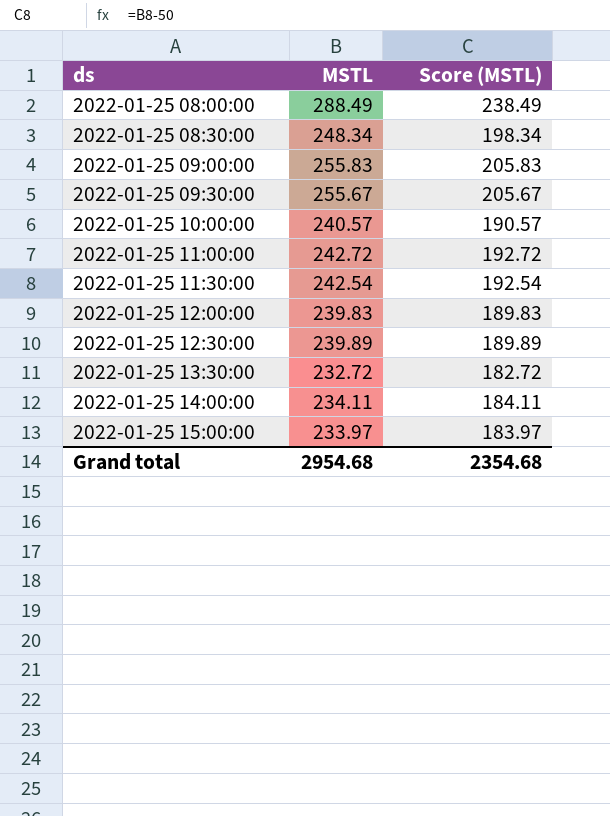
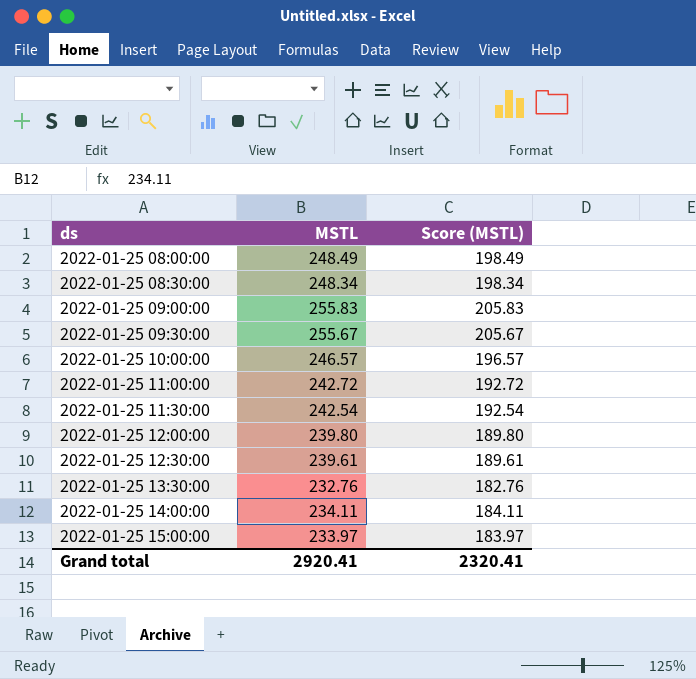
2022-01-25 08:00:00 | MSTL: 288.49 -> 248.49
2022-01-25 08:00:00 | Score (MSTL): 238.49 -> 198.49
2022-01-25 10:00:00 | MSTL: 240.57 -> 246.57
2022-01-25 10:00:00 | Score (MSTL): 190.57 -> 196.57
2022-01-25 12:00:00 | MSTL: 239.83 -> 239.80
2022-01-25 12:00:00 | Score (MSTL): 189.83 -> 189.80
2022-01-25 12:30:00 | MSTL: 239.89 -> 239.61
2022-01-25 12:30:00 | Score (MSTL): 189.89 -> 189.61
2022-01-25 13:30:00 | MSTL: 232.72 -> 232.76
2022-01-25 13:30:00 | Score (MSTL): 182.72 -> 182.76
Grand total | MSTL: 2954.68 -> 2920.41
Grand total | Score (MSTL): 2354.68 -> 2320.41

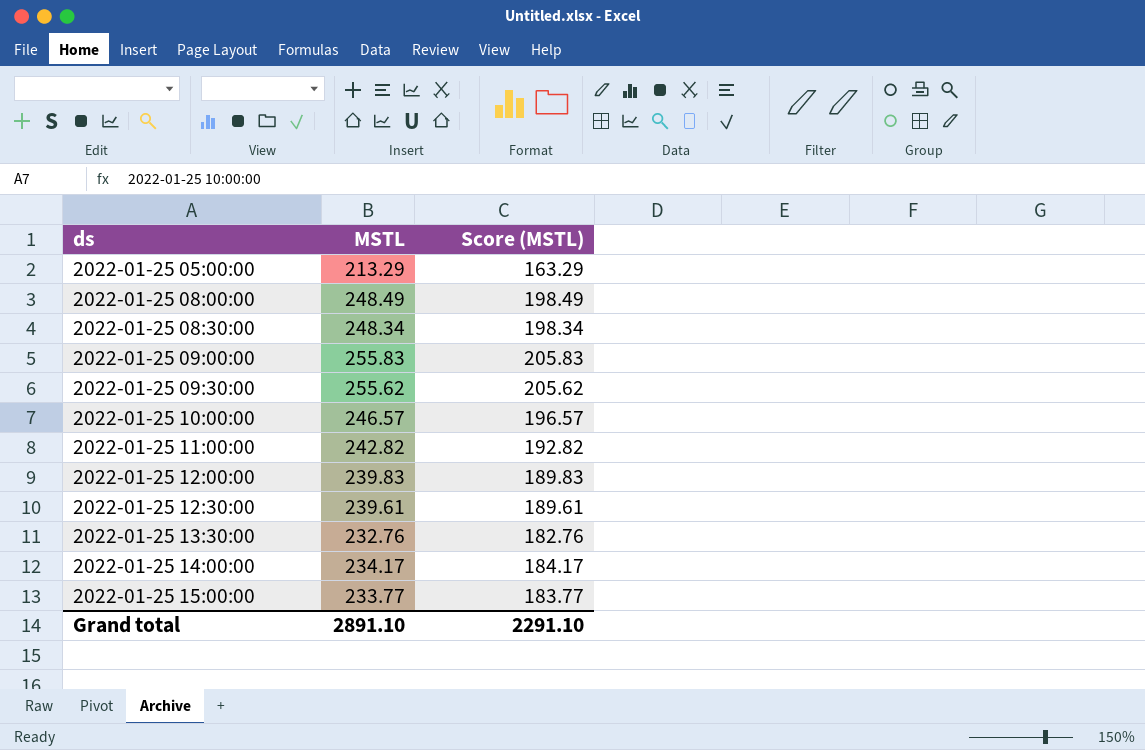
row 2022-01-25 11:30:00: 242.54 | 192.54 -> none
row 2022-01-25 05:00:00: none -> 213.29 | 163.29
2022-01-25 09:30:00 | MSTL: 255.67 -> 255.62
2022-01-25 09:30:00 | Score (MSTL): 205.67 -> 205.62
2022-01-25 11:00:00 | MSTL: 242.72 -> 242.82
2022-01-25 11:00:00 | Score (MSTL): 192.72 -> 192.82
2022-01-25 12:00:00 | MSTL: 239.80 -> 239.83
2022-01-25 12:00:00 | Score (MSTL): 189.80 -> 189.83
2022-01-25 14:00:00 | MSTL: 234.11 -> 234.17
2022-01-25 14:00:00 | Score (MSTL): 184.11 -> 184.17
2022-01-25 15:00:00 | MSTL: 233.97 -> 233.77
2022-01-25 15:00:00 | Score (MSTL): 183.97 -> 183.77
Grand total | MSTL: 2920.41 -> 2891.10
Grand total | Score (MSTL): 2320.41 -> 2291.10

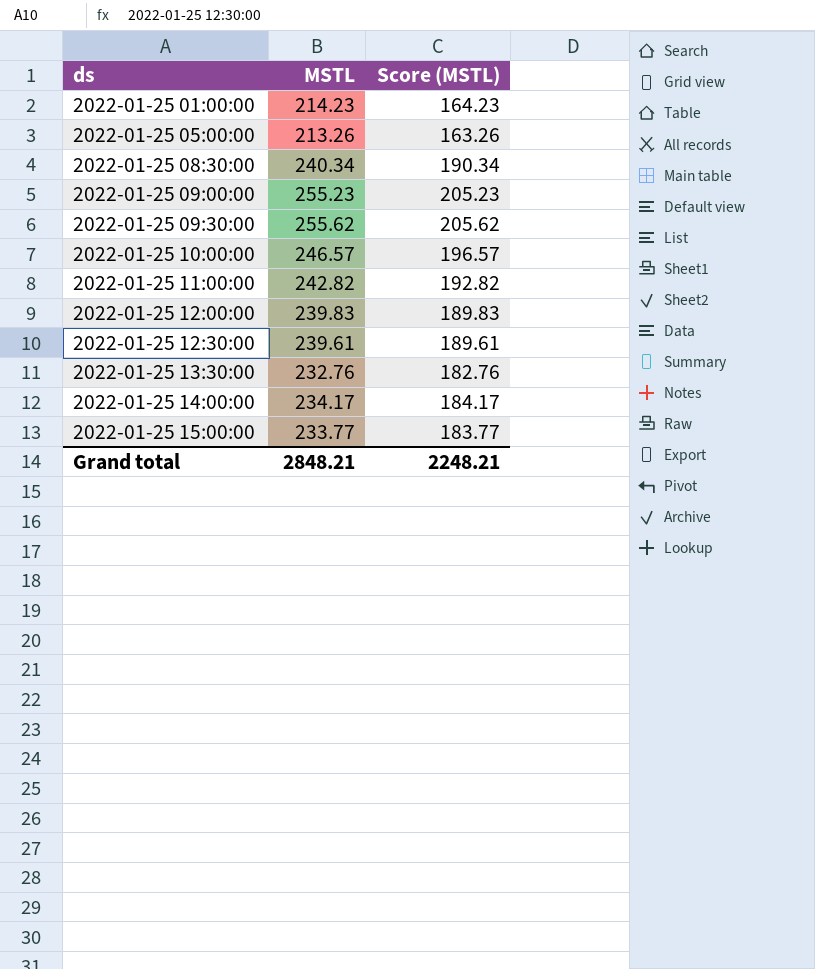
row 2022-01-25 08:00:00: 248.49 | 198.49 -> none
row 2022-01-25 01:00:00: none -> 214.23 | 164.23
2022-01-25 05:00:00 | MSTL: 213.29 -> 213.26
2022-01-25 05:00:00 | Score (MSTL): 163.29 -> 163.26
2022-01-25 08:30:00 | MSTL: 248.34 -> 240.34
2022-01-25 08:30:00 | Score (MSTL): 198.34 -> 190.34
2022-01-25 09:00:00 | MSTL: 255.83 -> 255.23
2022-01-25 09:00:00 | Score (MSTL): 205.83 -> 205.23
Grand total | MSTL: 2891.10 -> 2848.21
Grand total | Score (MSTL): 2291.10 -> 2248.21

